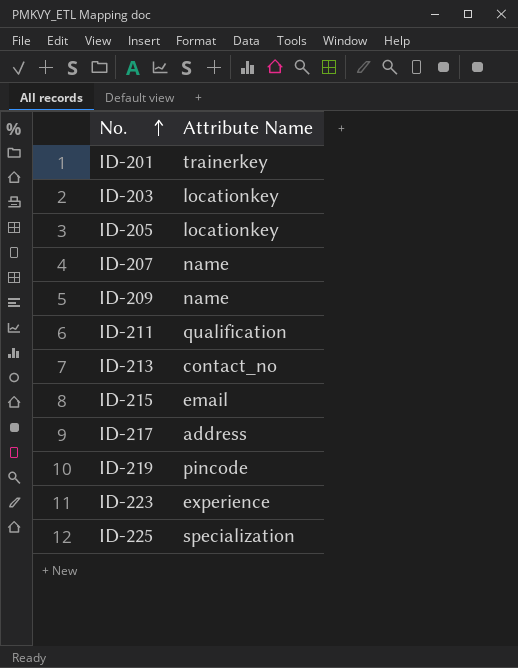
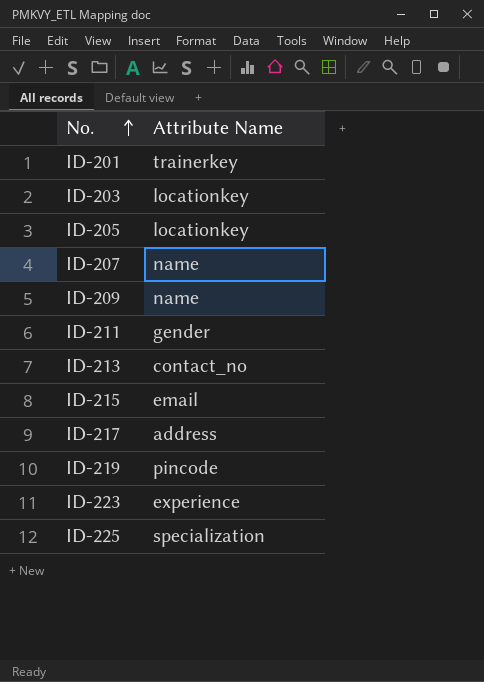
ID-211 | Attribute Name: qualification -> gender

